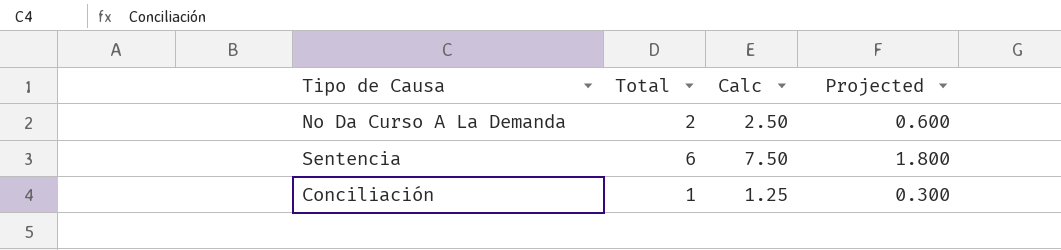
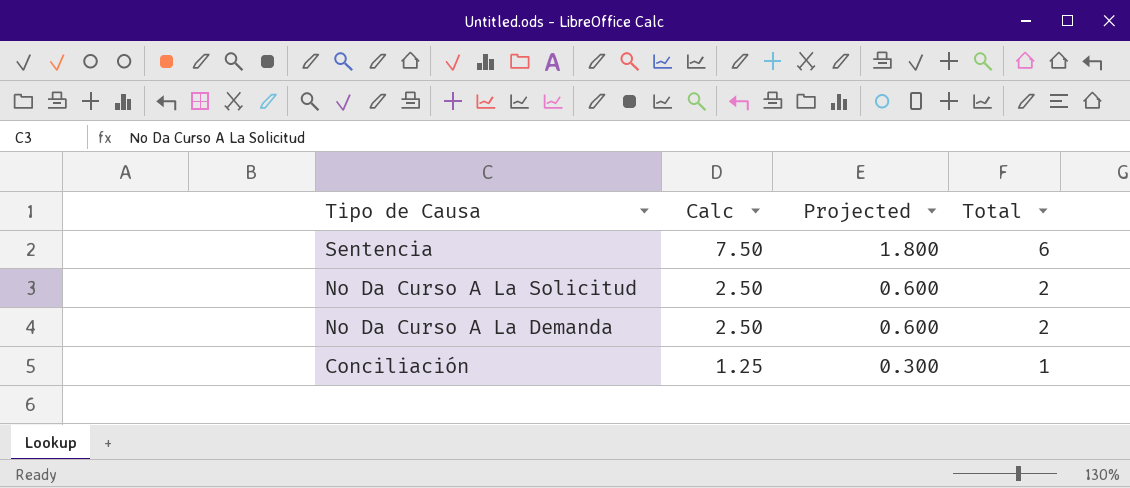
row order: none -> Tipo de Causa descending
column Total | position: 2 -> 4
row No Da Curso A La Solicitud: none -> 2.50 | 0.600 | 2

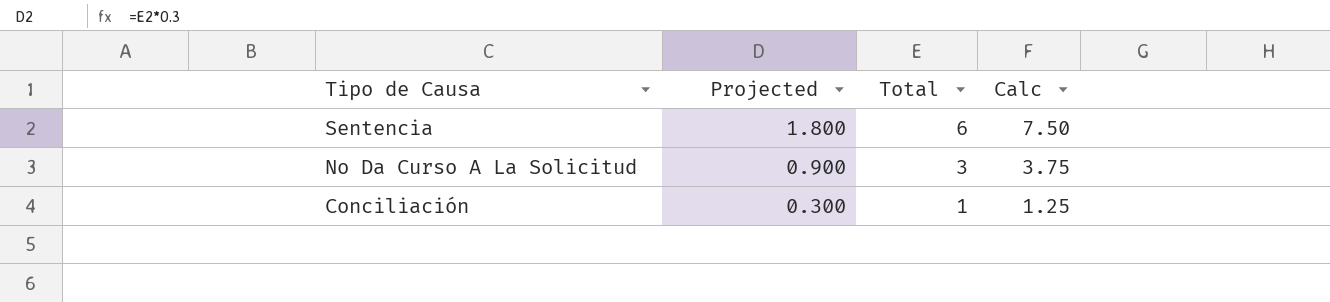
column Calc | position: 2 -> 4
row No Da Curso A La Demanda: 2.50 | 0.600 | 2 -> none
No Da Curso A La Solicitud | Projected: 0.600 -> 0.900
No Da Curso A La Solicitud | Total: 2 -> 3
No Da Curso A La Solicitud | Calc: 2.50 -> 3.75

